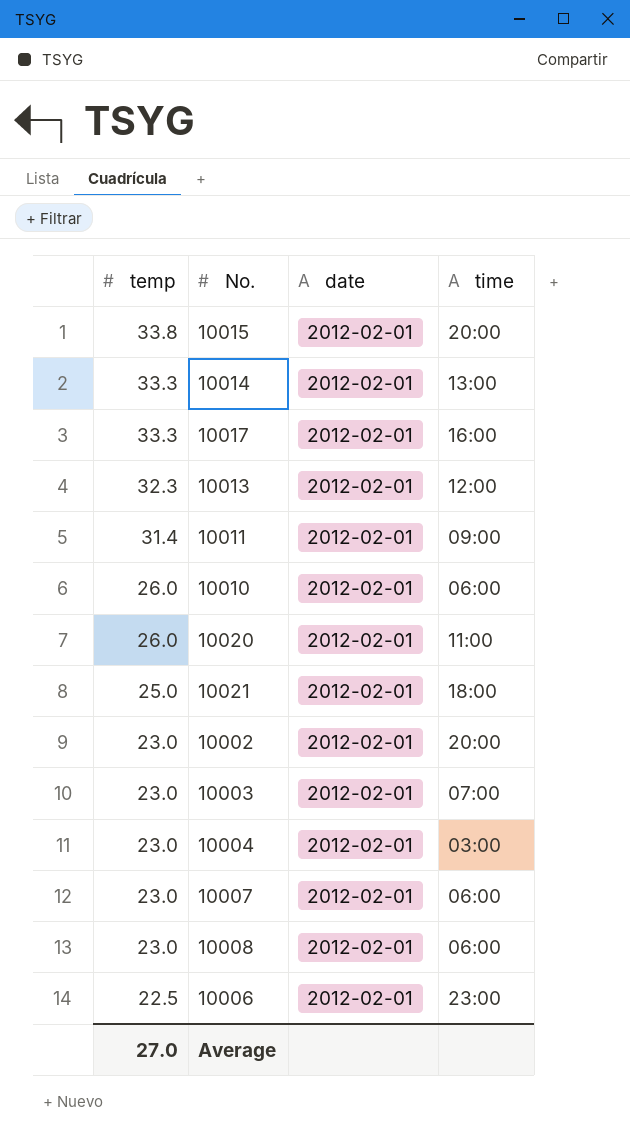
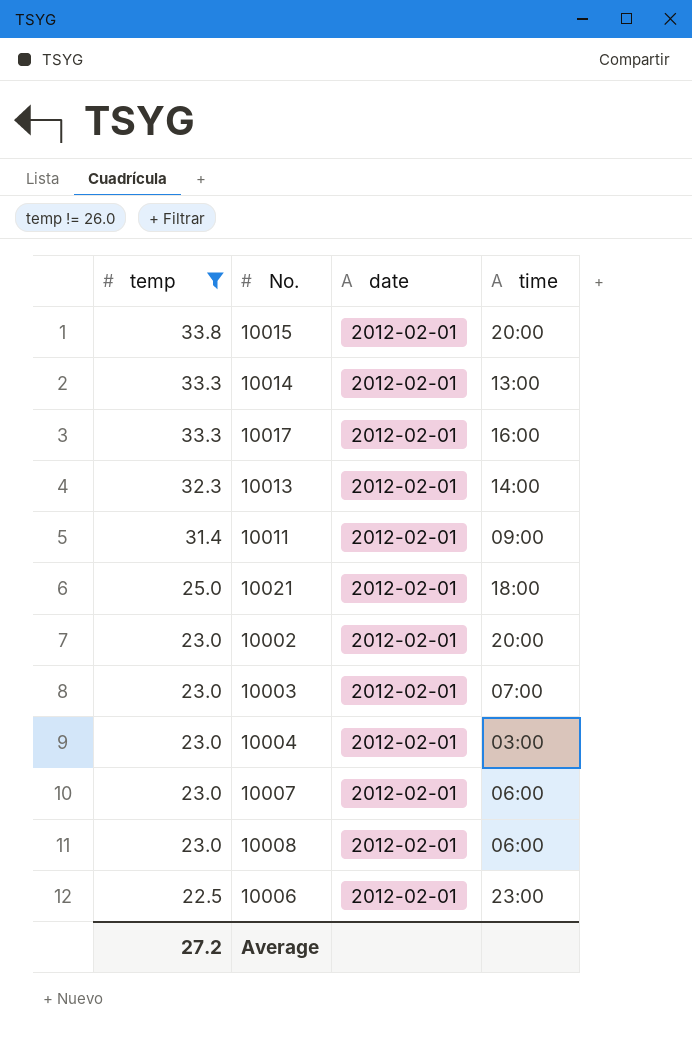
filter: none -> temp != 26.0
10013 | time: 12:00 -> 14:00
Average | temp: 27.0 -> 27.2

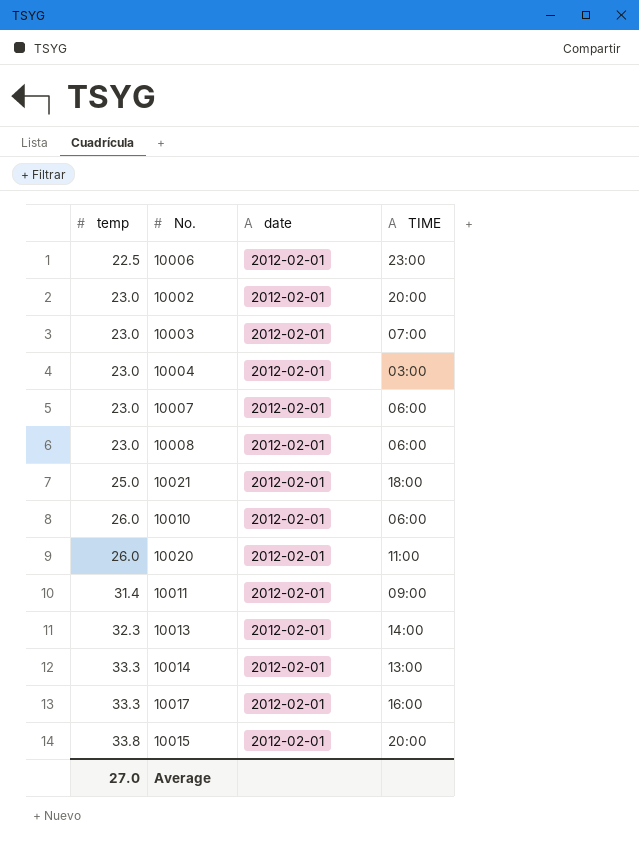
filter: temp != 26.0 -> none
row order: temp descending -> temp ascending
column name: time -> TIME
Average | temp: 27.2 -> 27.0

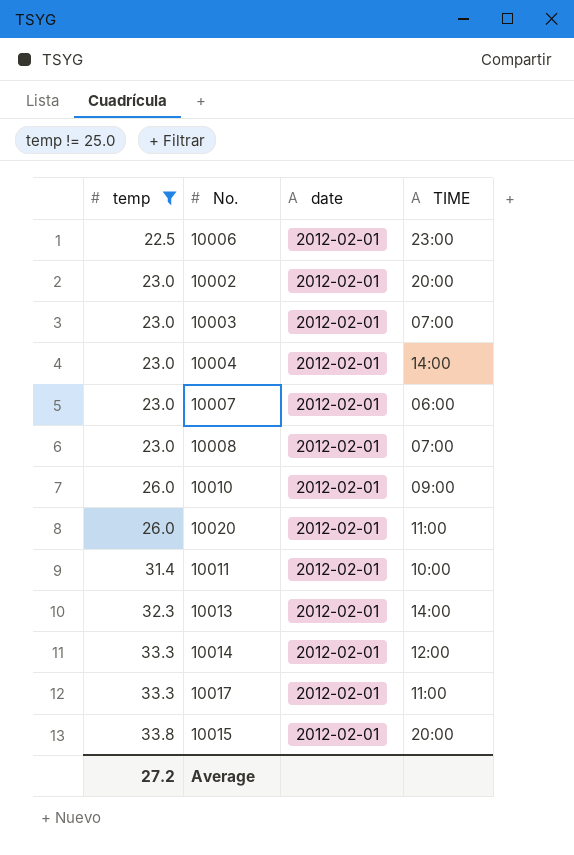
filter: none -> temp != 25.0
10004 | TIME: 03:00 -> 14:00
10008 | TIME: 06:00 -> 07:00
10010 | TIME: 06:00 -> 09:00
10011 | TIME: 09:00 -> 10:00
10014 | TIME: 13:00 -> 12:00
10017 | TIME: 16:00 -> 11:00
Average | temp: 27.0 -> 27.2

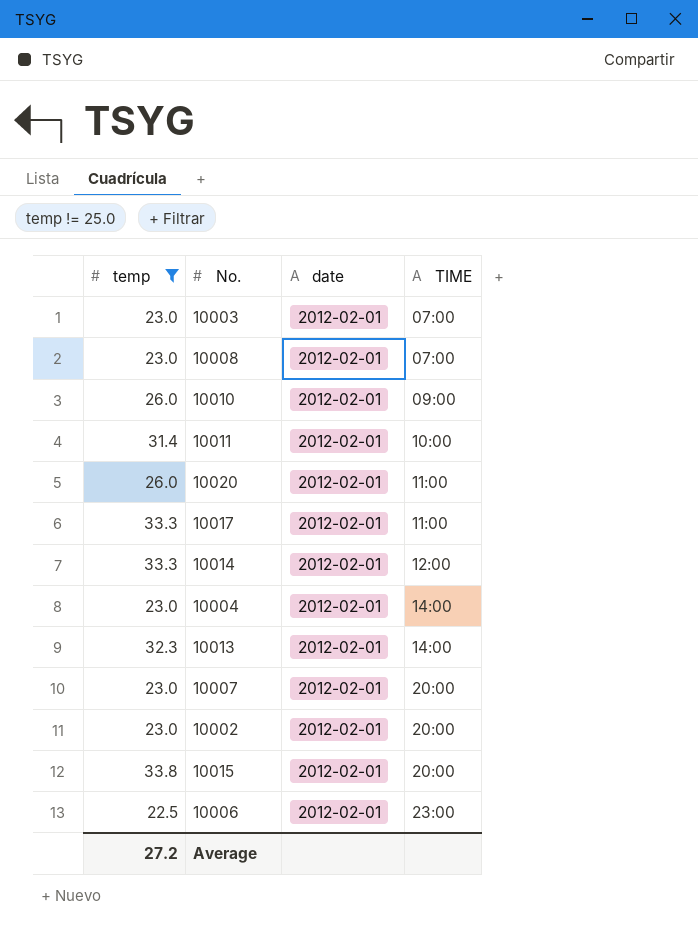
row order: temp ascending -> TIME ascending
10007 | TIME: 06:00 -> 20:00

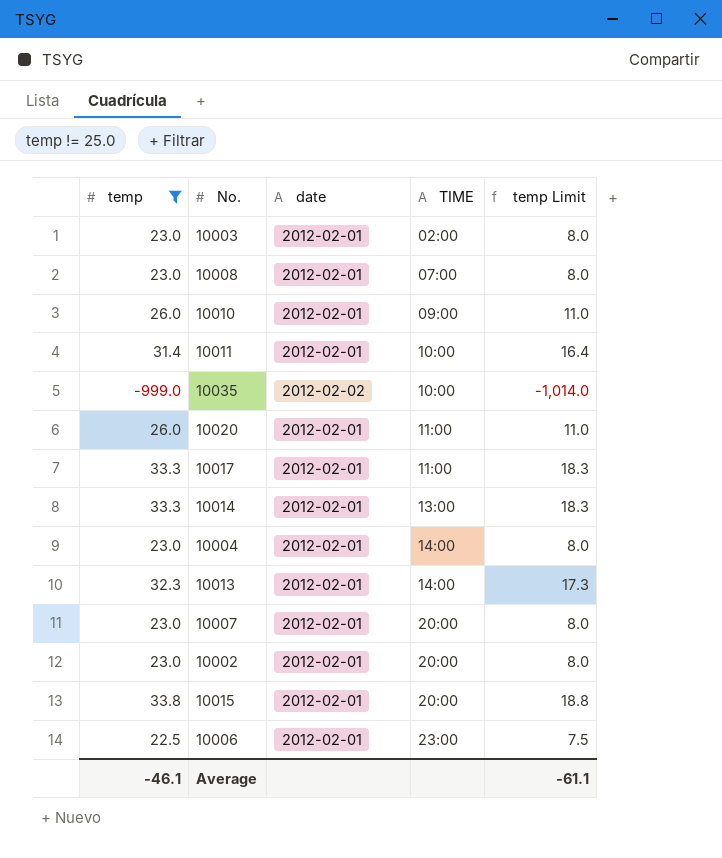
column temp Limit | formula: none -> [temp] - 15
10003 | TIME: 07:00 -> 02:00
row 10035: none -> -999.0 | 2012-02-02 | 10:00 | -1,014.0
10014 | TIME: 12:00 -> 13:00
Average | temp: 27.2 -> -46.1

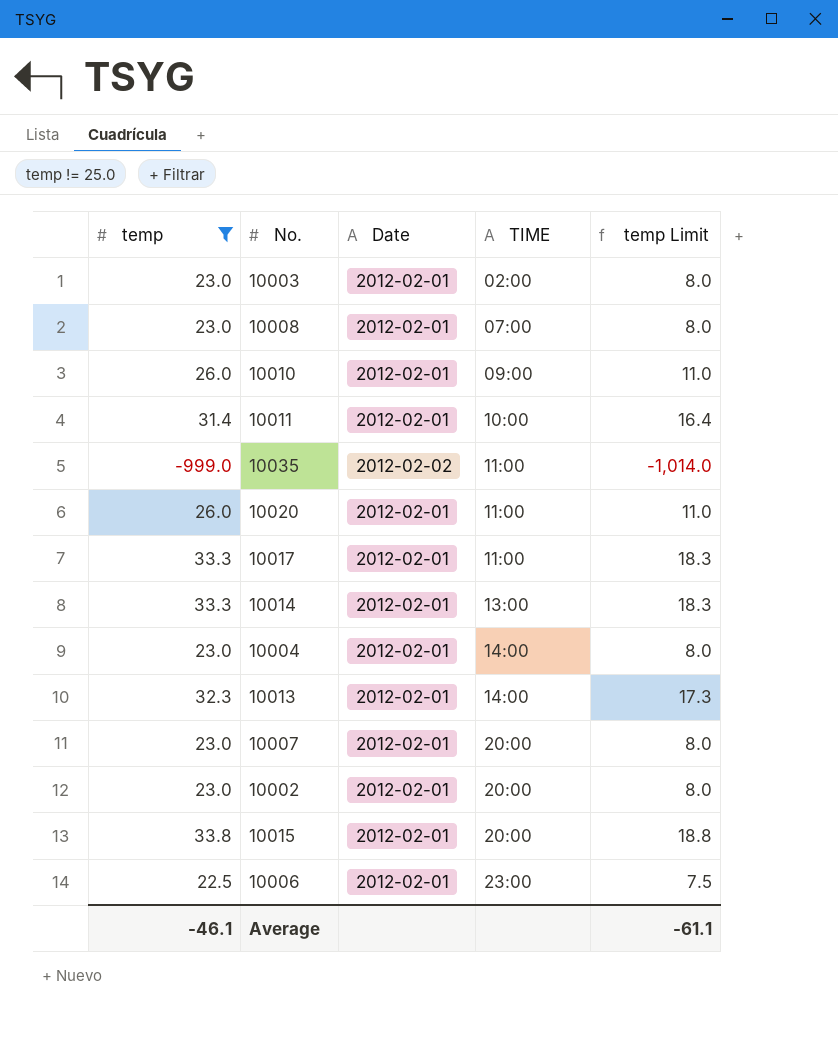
column name: date -> Date
10035 | TIME: 10:00 -> 11:00

